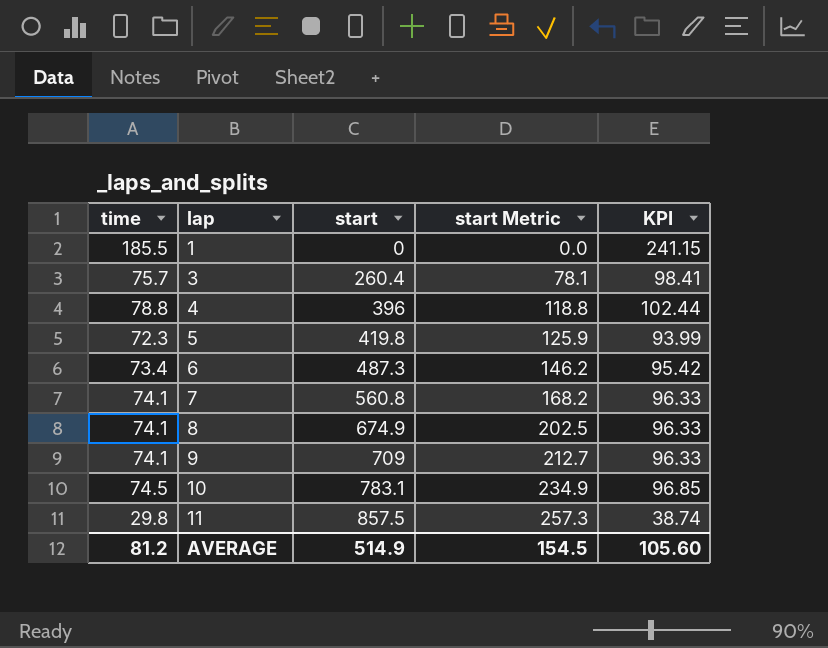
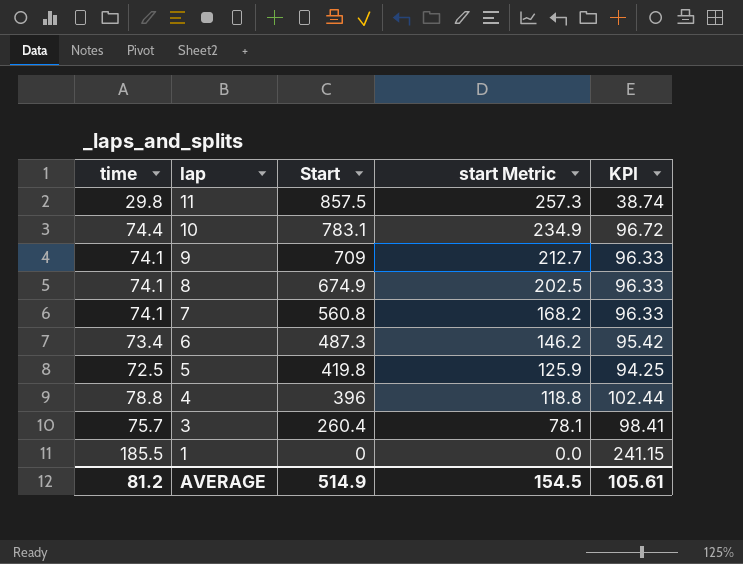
row order: lap ascending -> lap descending
column name: start -> Start
10 | time: 74.5 -> 74.4
10 | KPI: 96.85 -> 96.72
5 | time: 72.3 -> 72.5
5 | KPI: 93.99 -> 94.25
AVERAGE | KPI: 105.60 -> 105.61

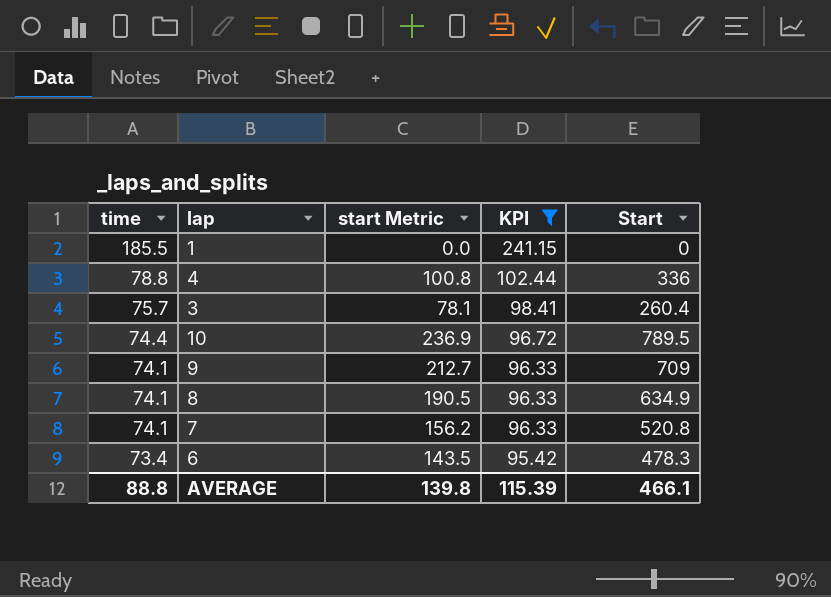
filter: none -> KPI >= 95.42
row order: lap descending -> time descending
column Start | position: 3 -> 5
4 | start Metric: 118.8 -> 100.8
4 | Start: 396 -> 336
10 | start Metric: 234.9 -> 236.9
10 | Start: 783.1 -> 789.5
8 | start Metric: 202.5 -> 190.5
8 | Start: 674.9 -> 634.9
7 | start Metric: 168.2 -> 156.2
7 | Start: 560.8 -> 520.8
6 | start Metric: 146.2 -> 143.5
6 | Start: 487.3 -> 478.3
AVERAGE | time: 81.2 -> 88.8
AVERAGE | start Metric: 154.5 -> 139.8
AVERAGE | KPI: 105.61 -> 115.39
AVERAGE | Start: 514.9 -> 466.1

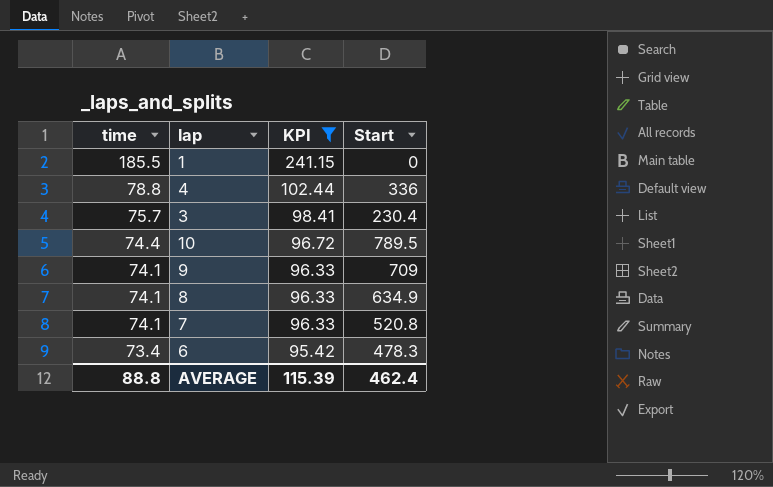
column start Metric | formula: [Start] * 0.3 -> none
3 | Start: 260.4 -> 230.4
AVERAGE | Start: 466.1 -> 462.4

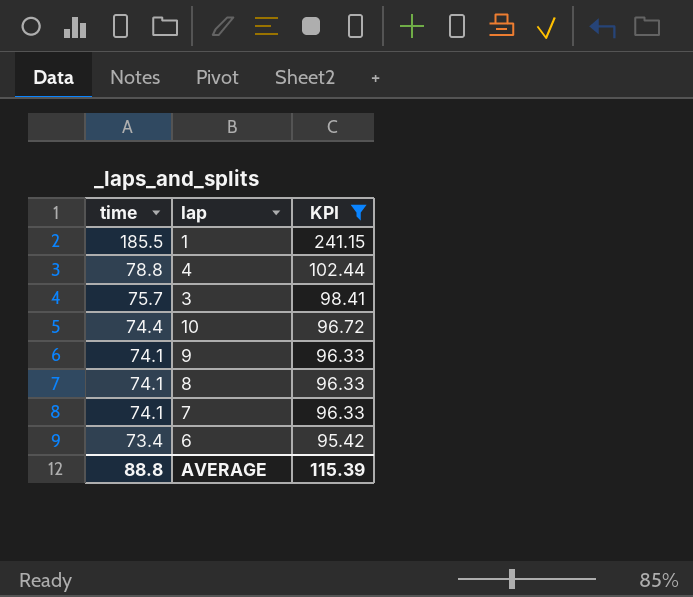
column Start | position: 4 -> none

